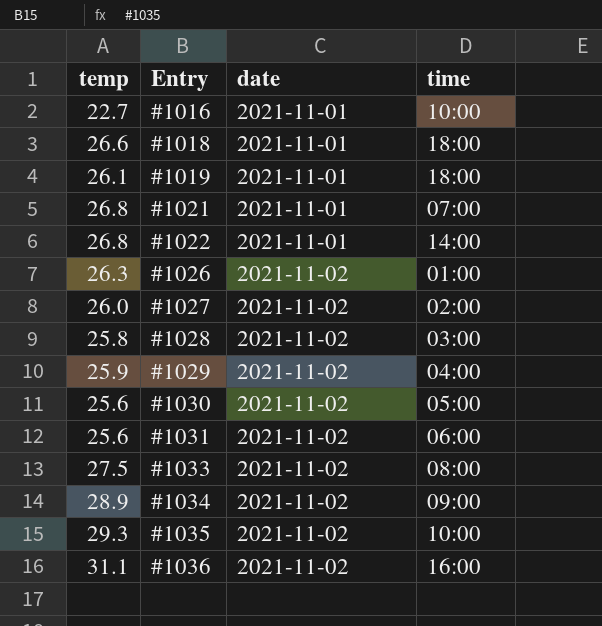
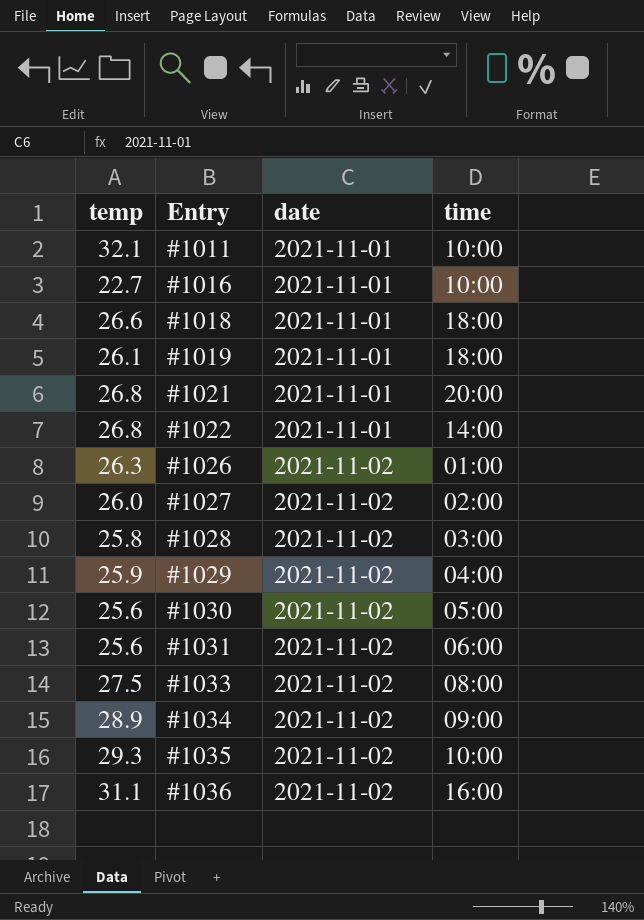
row #1011: none -> 32.1 | 2021-11-01 | 10:00
#1021 | time: 07:00 -> 20:00

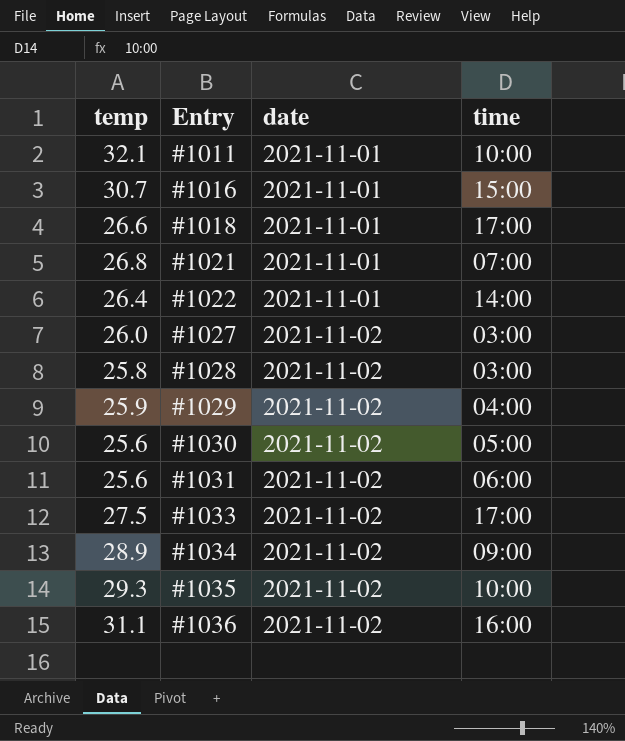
row #1019: 26.1 | 2021-11-01 | 18:00 -> none
row #1026: 26.3 | 2021-11-02 | 01:00 -> none
#1016 | temp: 22.7 -> 30.7
#1016 | time: 10:00 -> 15:00
#1018 | time: 18:00 -> 17:00
#1021 | time: 20:00 -> 07:00
#1022 | temp: 26.8 -> 26.4
#1027 | time: 02:00 -> 03:00
#1033 | time: 08:00 -> 17:00

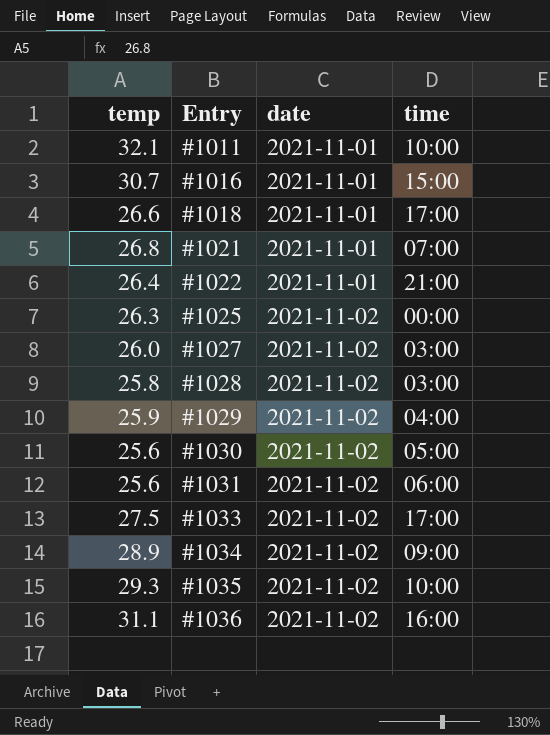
#1022 | time: 14:00 -> 21:00
row #1025: none -> 26.3 | 2021-11-02 | 00:00

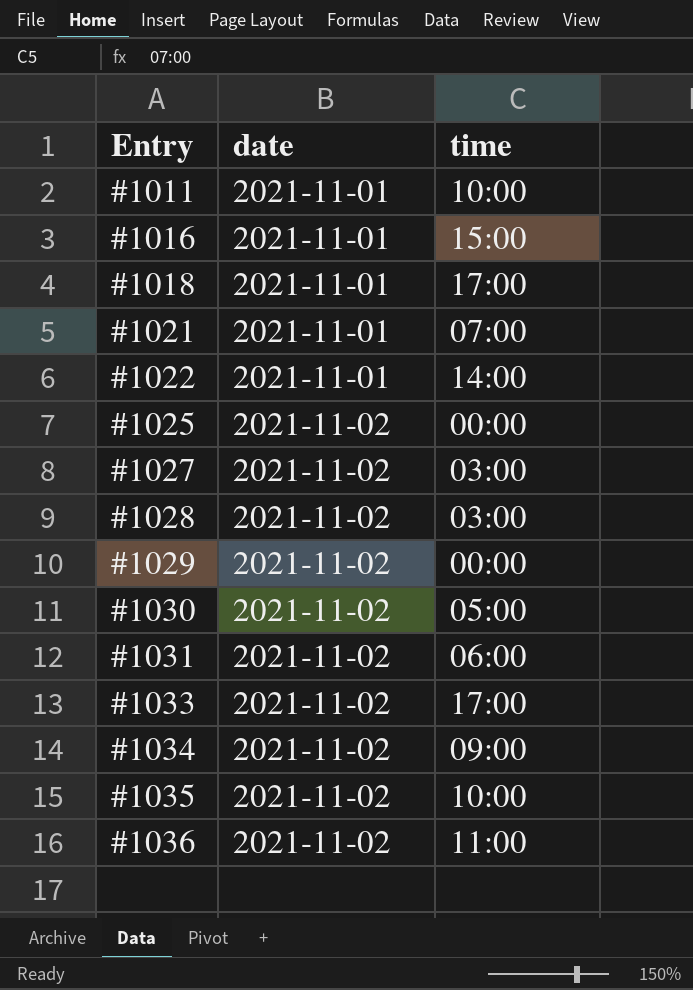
column temp | position: 1 -> none
#1022 | time: 21:00 -> 14:00
#1029 | time: 04:00 -> 00:00
#1036 | time: 16:00 -> 11:00

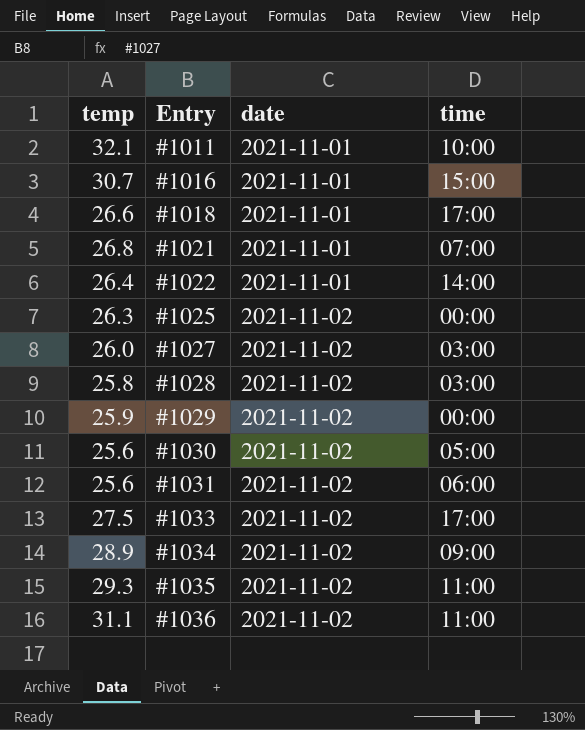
column temp | position: none -> 1
#1035 | time: 10:00 -> 11:00

